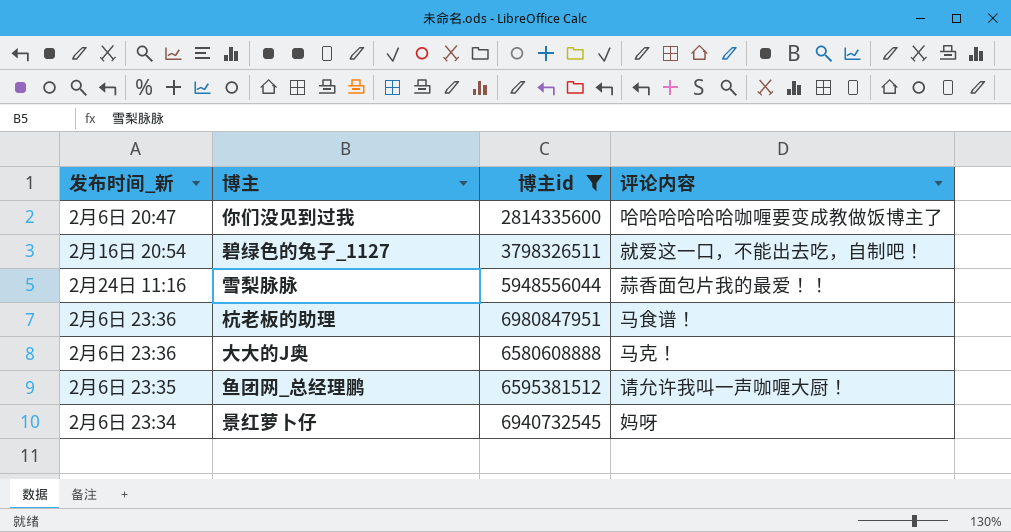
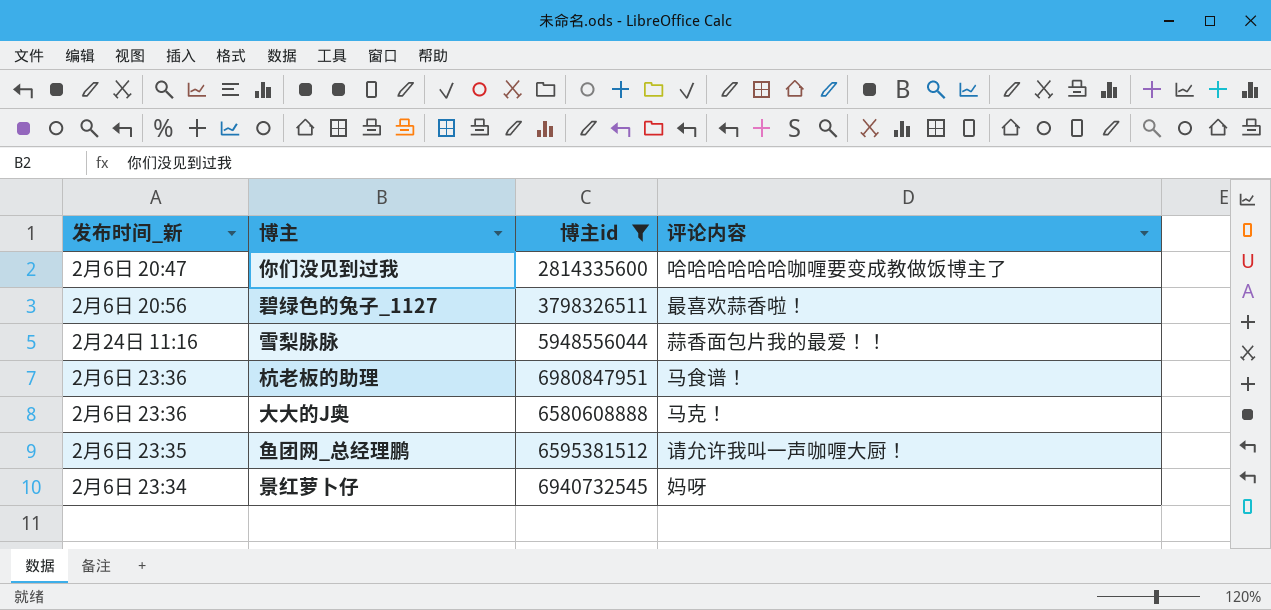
碧绿色的兔子_1127 | 发布时间_新: 2月16日 20:54 -> 2月6日 20:56
碧绿色的兔子_1127 | 评论内容: 就爱这一口，不能出去吃，自制吧！ -> 最喜欢蒜香啦！

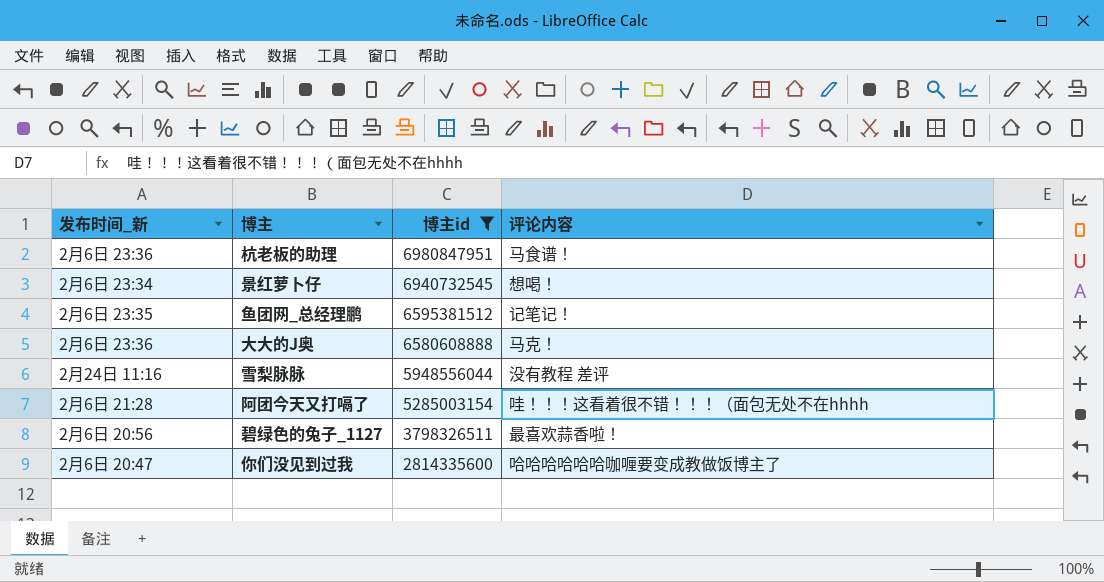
row order: none -> 博主id descending
景红萝卜仔 | 评论内容: 妈呀 -> 想喝！
鱼团网_总经理鹏 | 评论内容: 请允许我叫一声咖喱大厨！ -> 记笔记！
雪梨脉脉 | 评论内容: 蒜香面包片我的最爱！！ -> 没有教程 差评
row 阿团今天又打嗝了: none -> 2月6日 21:28 | 5285003154 | 哇！！！这看着很不错！！！（面包无处不在hhhh

